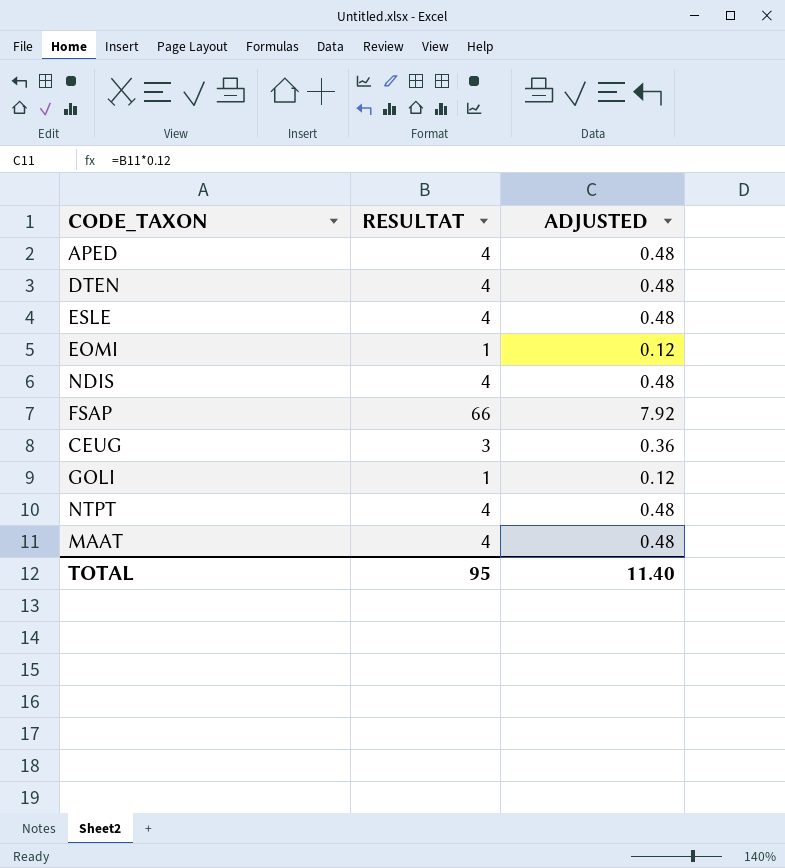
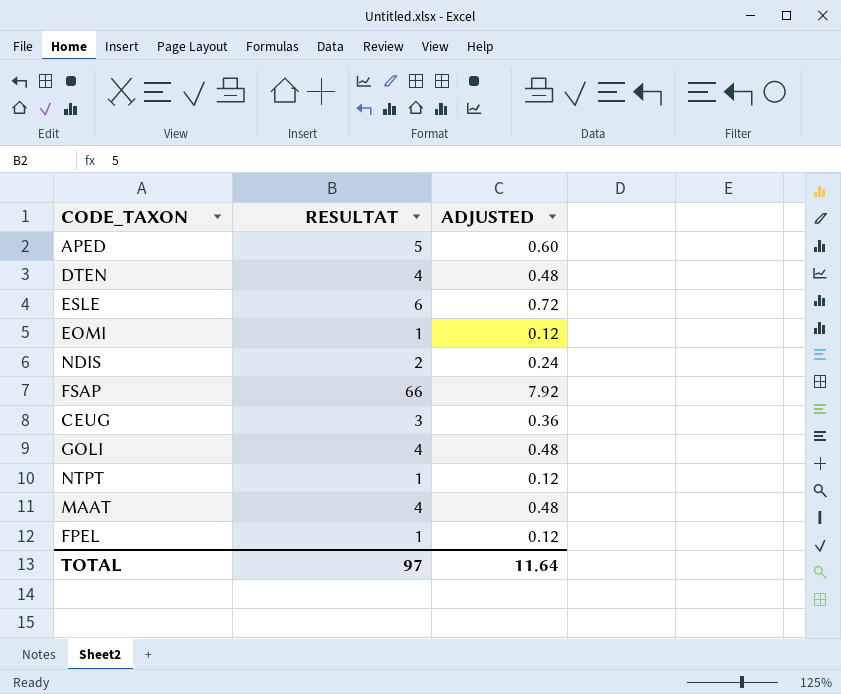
APED | RESULTAT: 4 -> 5
APED | ADJUSTED: 0.48 -> 0.60
ESLE | RESULTAT: 4 -> 6
ESLE | ADJUSTED: 0.48 -> 0.72
NDIS | RESULTAT: 4 -> 2
NDIS | ADJUSTED: 0.48 -> 0.24
GOLI | RESULTAT: 1 -> 4
GOLI | ADJUSTED: 0.12 -> 0.48
NTPT | RESULTAT: 4 -> 1
NTPT | ADJUSTED: 0.48 -> 0.12
row FPEL: none -> 1 | 0.12
TOTAL | RESULTAT: 95 -> 97
TOTAL | ADJUSTED: 11.40 -> 11.64

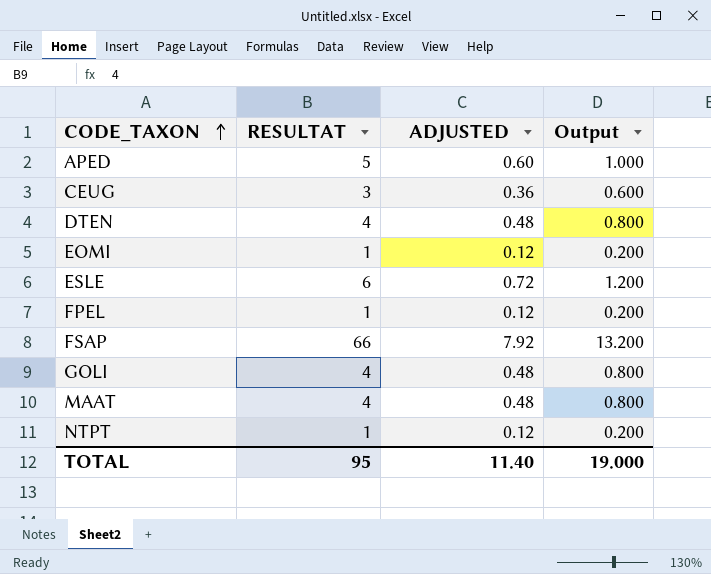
row order: none -> CODE_TAXON ascending
column Output | formula: none -> [RESULTAT] * 0.2
row NDIS: 2 | 0.24 -> none
TOTAL | RESULTAT: 97 -> 95
TOTAL | ADJUSTED: 11.64 -> 11.40

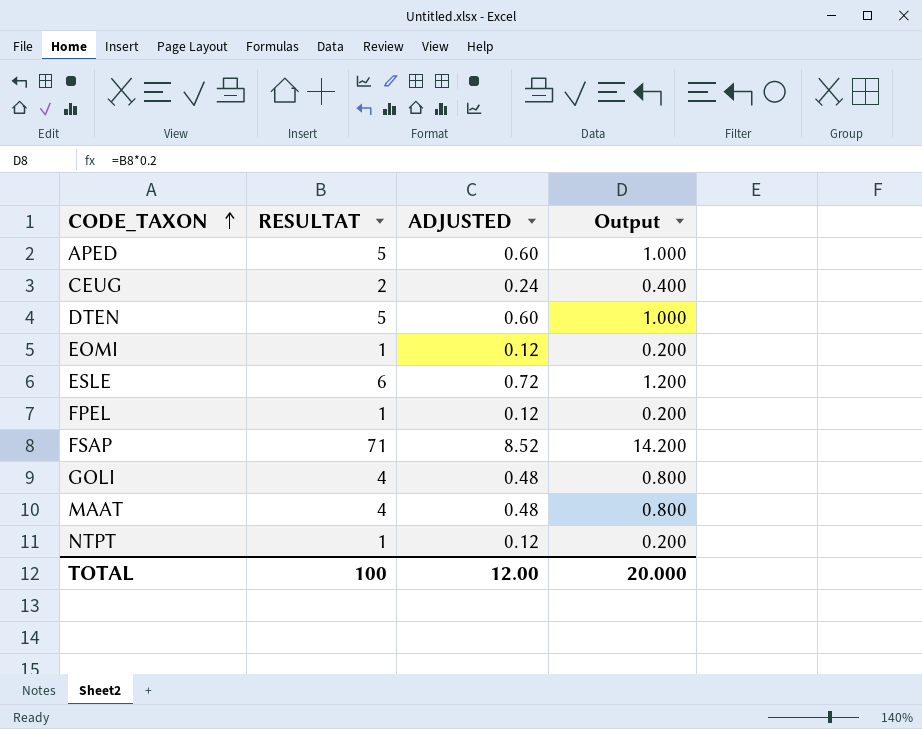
CEUG | RESULTAT: 3 -> 2
CEUG | ADJUSTED: 0.36 -> 0.24
CEUG | Output: 0.600 -> 0.400
DTEN | RESULTAT: 4 -> 5
DTEN | ADJUSTED: 0.48 -> 0.60
DTEN | Output: 0.800 -> 1.000
FSAP | RESULTAT: 66 -> 71
FSAP | ADJUSTED: 7.92 -> 8.52
FSAP | Output: 13.200 -> 14.200
TOTAL | RESULTAT: 95 -> 100
TOTAL | ADJUSTED: 11.40 -> 12.00
TOTAL | Output: 19.000 -> 20.000

